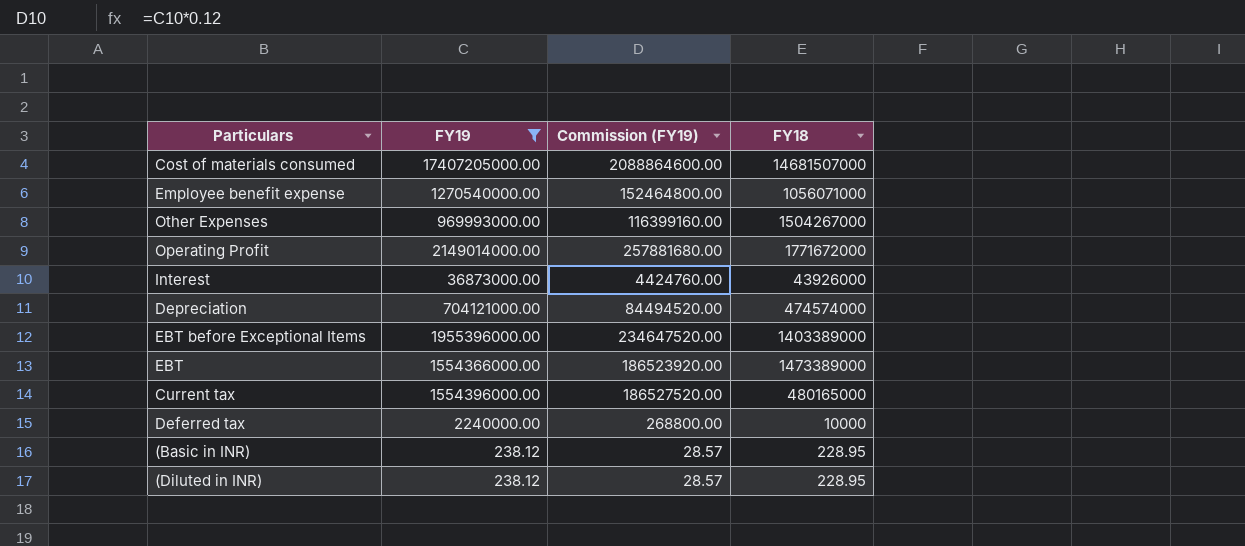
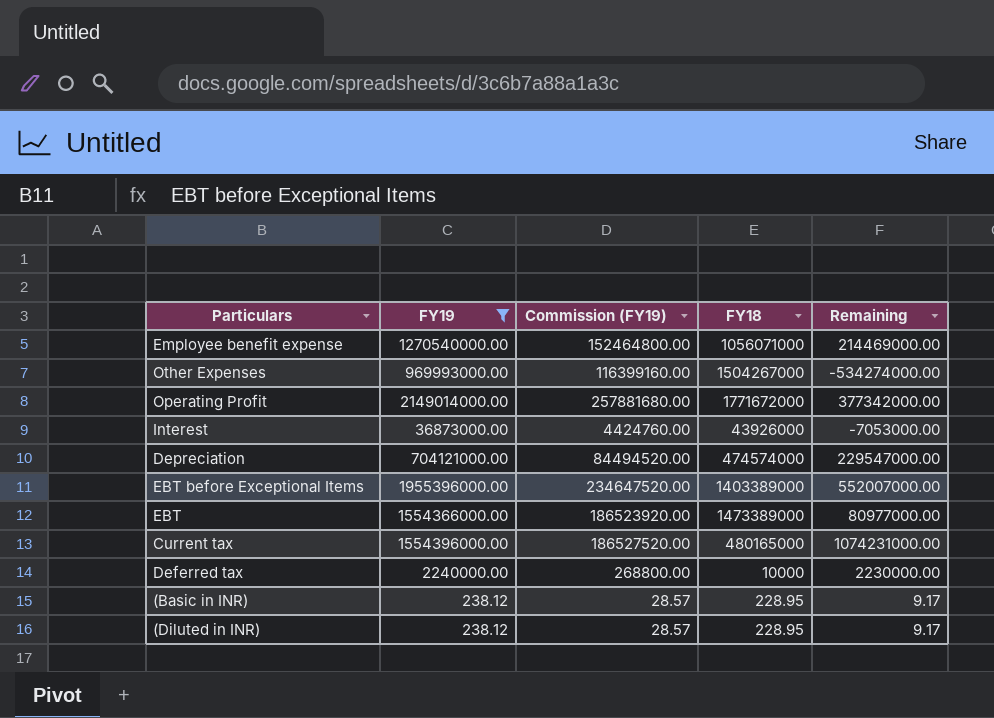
column Remaining | formula: none -> [FY19] - [FY18]
row Cost of materials consumed: 17407205000.00 | 2088864600.00 | 14681507000 -> none

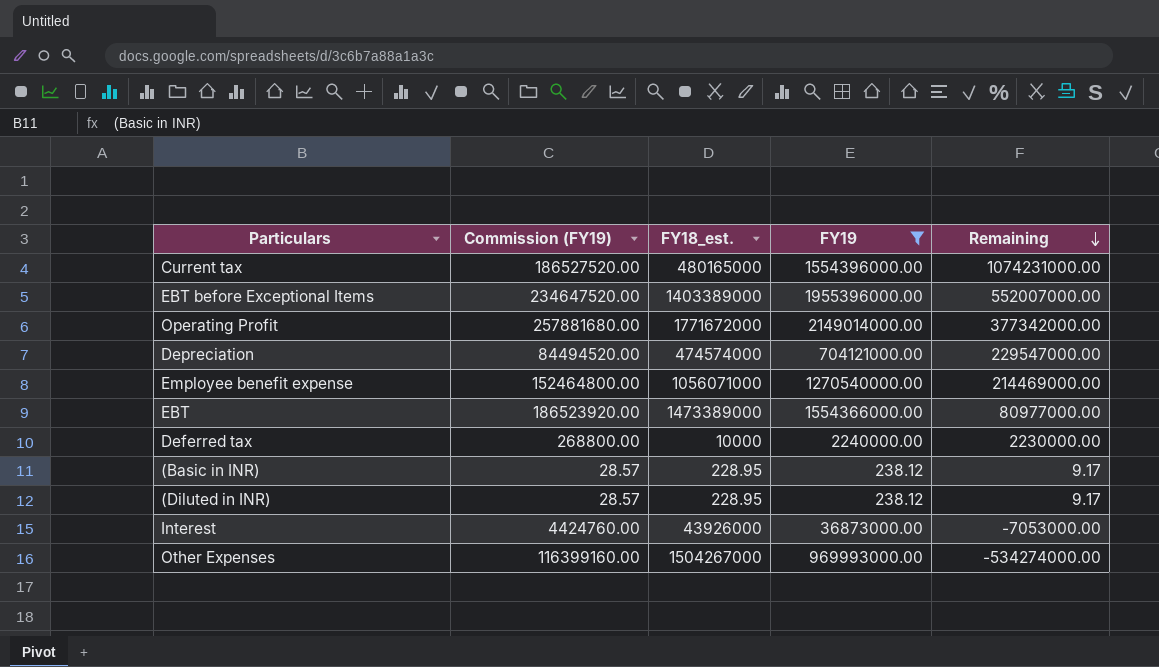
row order: none -> Remaining descending
column name: FY18 -> FY18_est.
column FY19 | position: 2 -> 4

